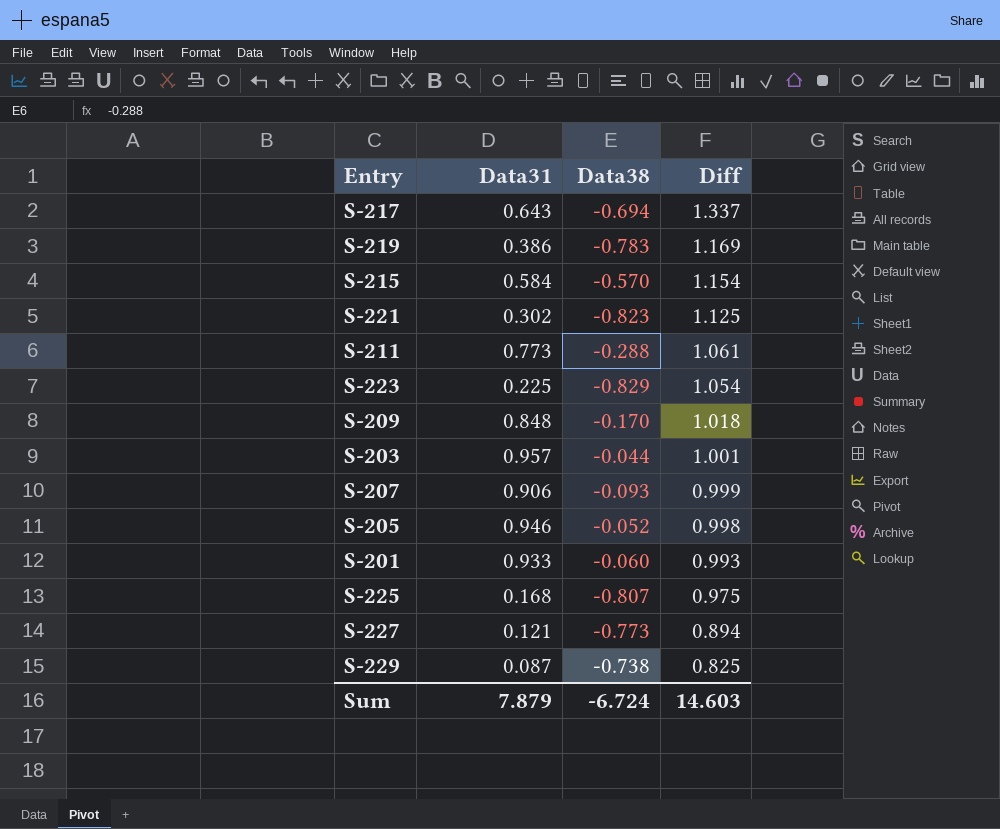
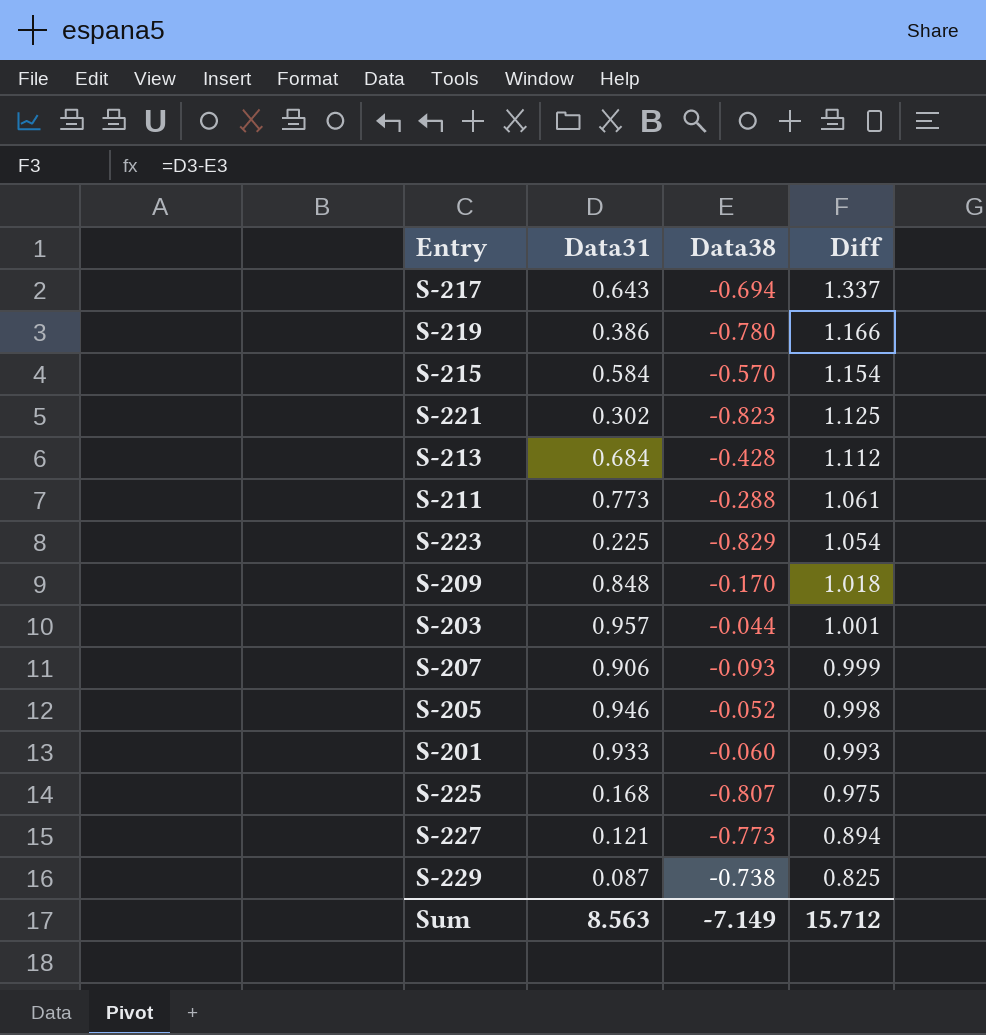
S-219 | Data38: -0.783 -> -0.780
S-219 | Diff: 1.169 -> 1.166
row S-213: none -> 0.684 | -0.428 | 1.112
Sum | Data31: 7.879 -> 8.563
Sum | Data38: -6.724 -> -7.149
Sum | Diff: 14.603 -> 15.712

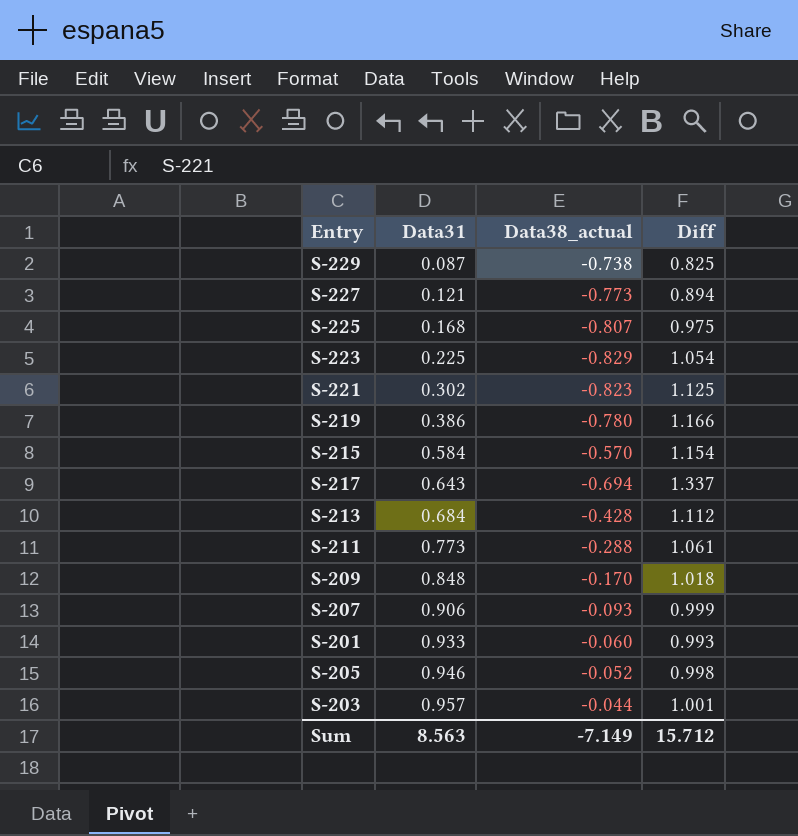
row order: Diff descending -> Data31 ascending
column name: Data38 -> Data38_actual

